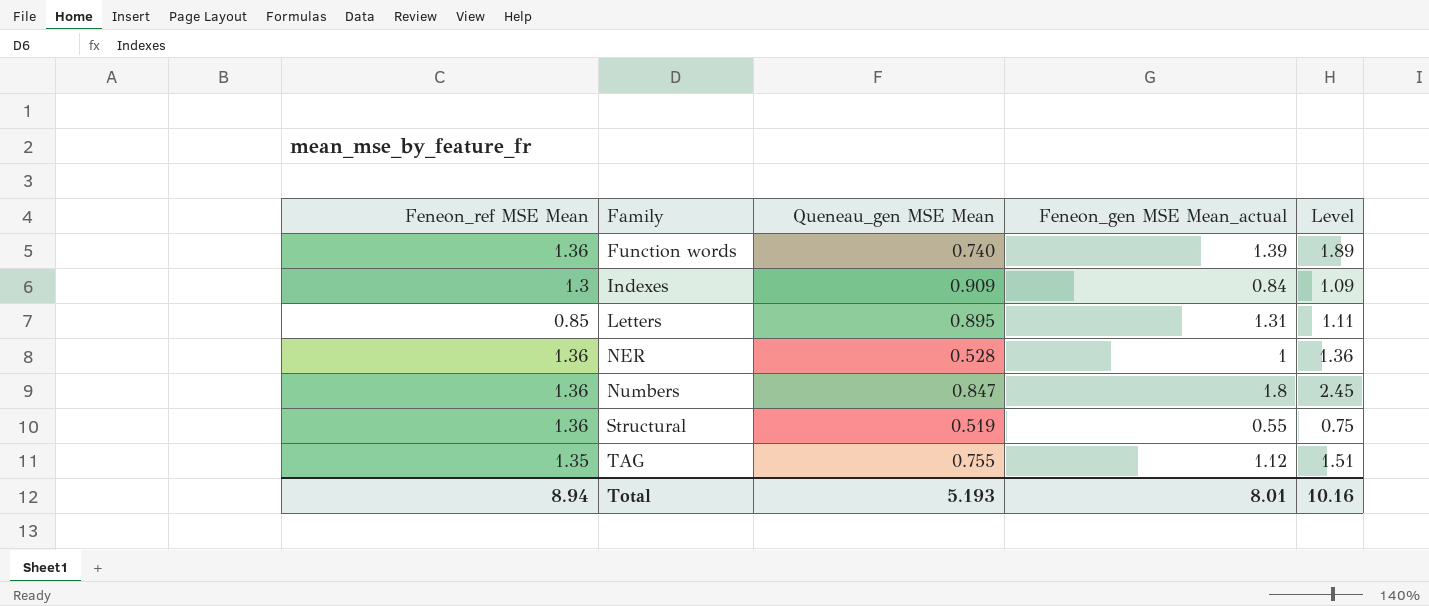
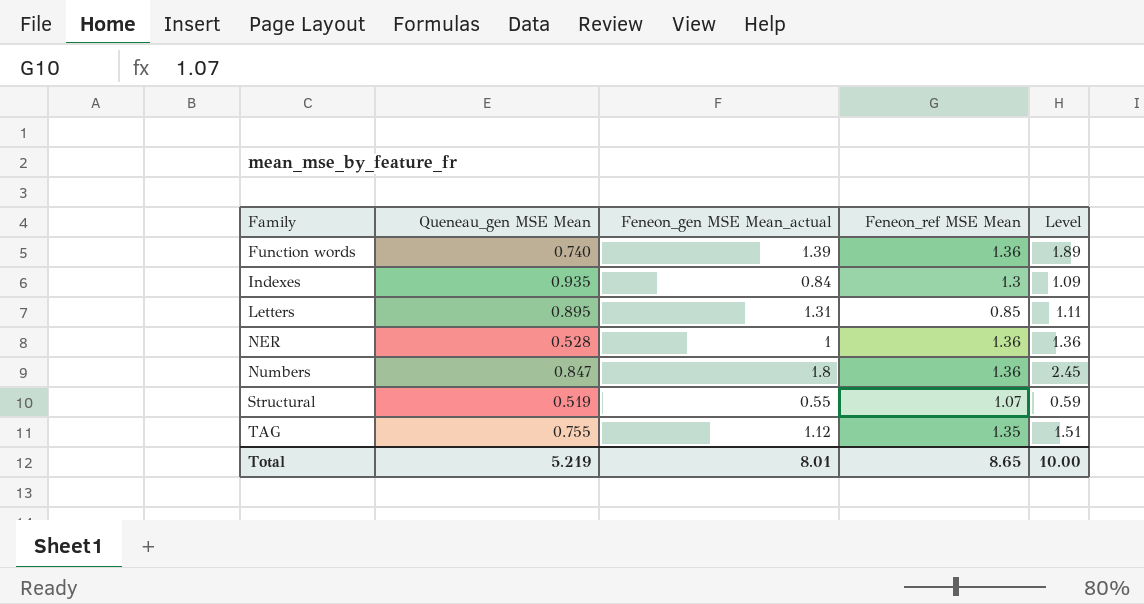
column Feneon_ref MSE Mean | position: 1 -> 4
Indexes | Queneau_gen MSE Mean: 0.909 -> 0.935
Structural | Feneon_ref MSE Mean: 1.36 -> 1.07
Structural | Level: 0.75 -> 0.59
Total | Queneau_gen MSE Mean: 5.193 -> 5.219
Total | Feneon_ref MSE Mean: 8.94 -> 8.65
Total | Level: 10.16 -> 10.00

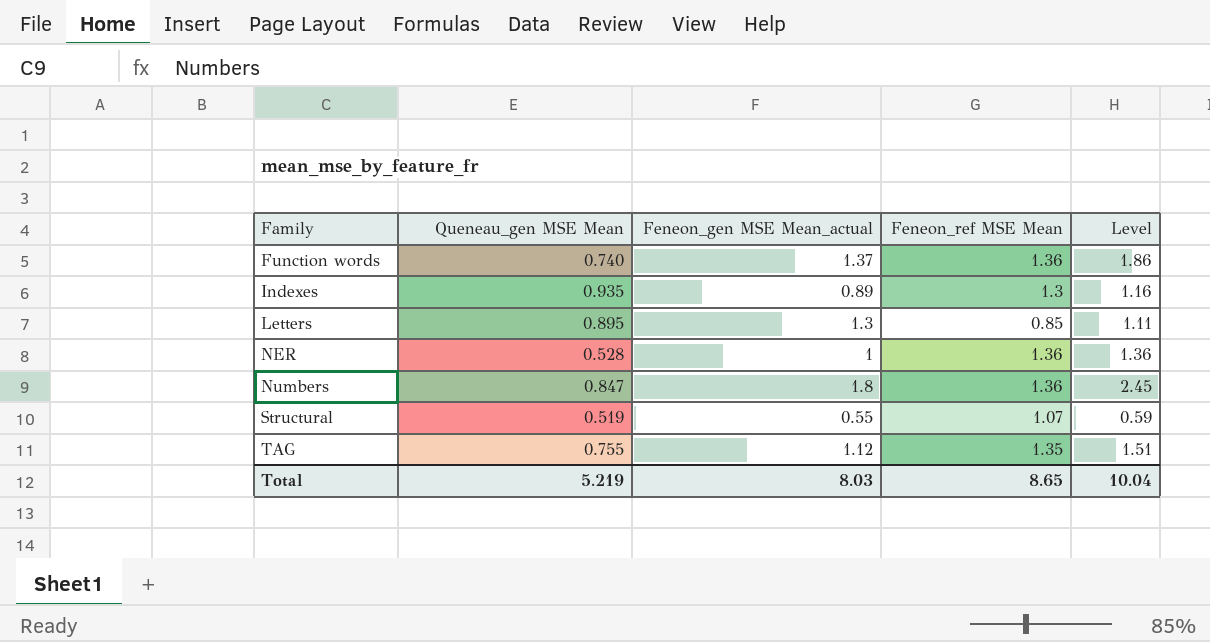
Function words | Feneon_gen MSE Mean_actual: 1.39 -> 1.37
Function words | Level: 1.89 -> 1.86
Indexes | Feneon_gen MSE Mean_actual: 0.84 -> 0.89
Indexes | Level: 1.09 -> 1.16
Letters | Feneon_gen MSE Mean_actual: 1.31 -> 1.3
Total | Feneon_gen MSE Mean_actual: 8.01 -> 8.03
Total | Level: 10.00 -> 10.04

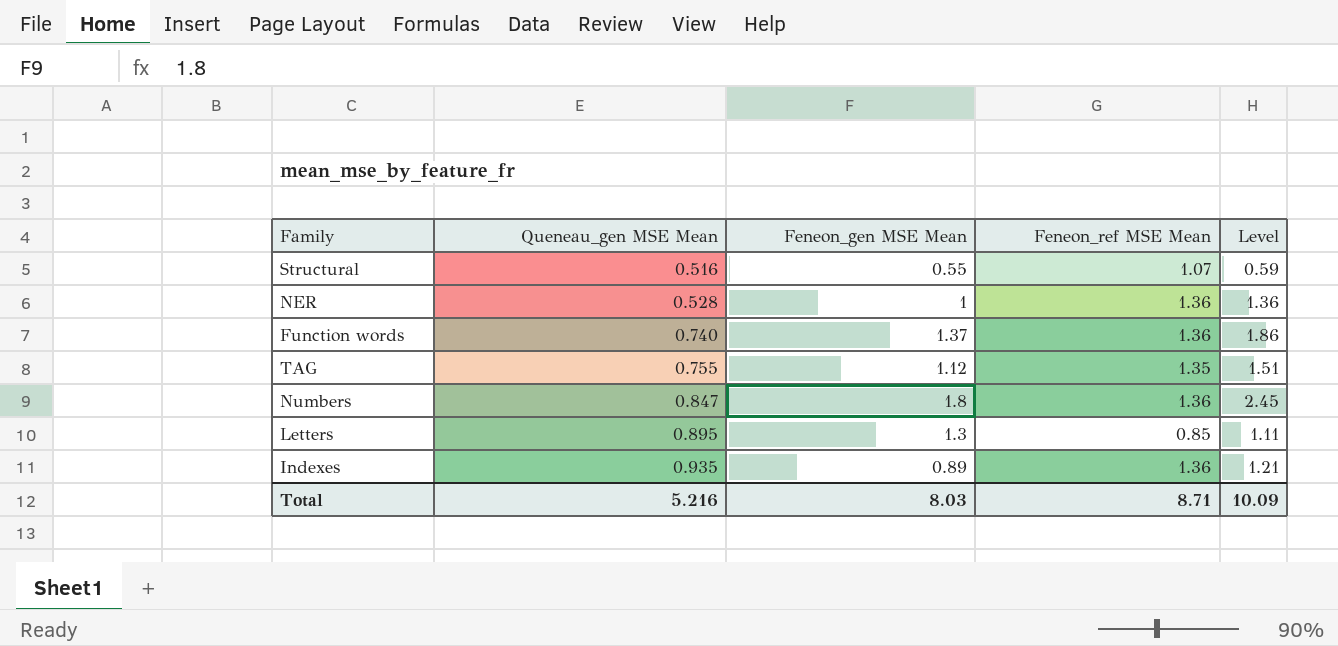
row order: Family ascending -> Queneau_gen MSE Mean ascending
column name: Feneon_gen MSE Mean_actual -> Feneon_gen MSE Mean
Structural | Queneau_gen MSE Mean: 0.519 -> 0.516
Indexes | Feneon_ref MSE Mean: 1.3 -> 1.36
Indexes | Level: 1.16 -> 1.21
Total | Queneau_gen MSE Mean: 5.219 -> 5.216
Total | Feneon_ref MSE Mean: 8.65 -> 8.71
Total | Level: 10.04 -> 10.09

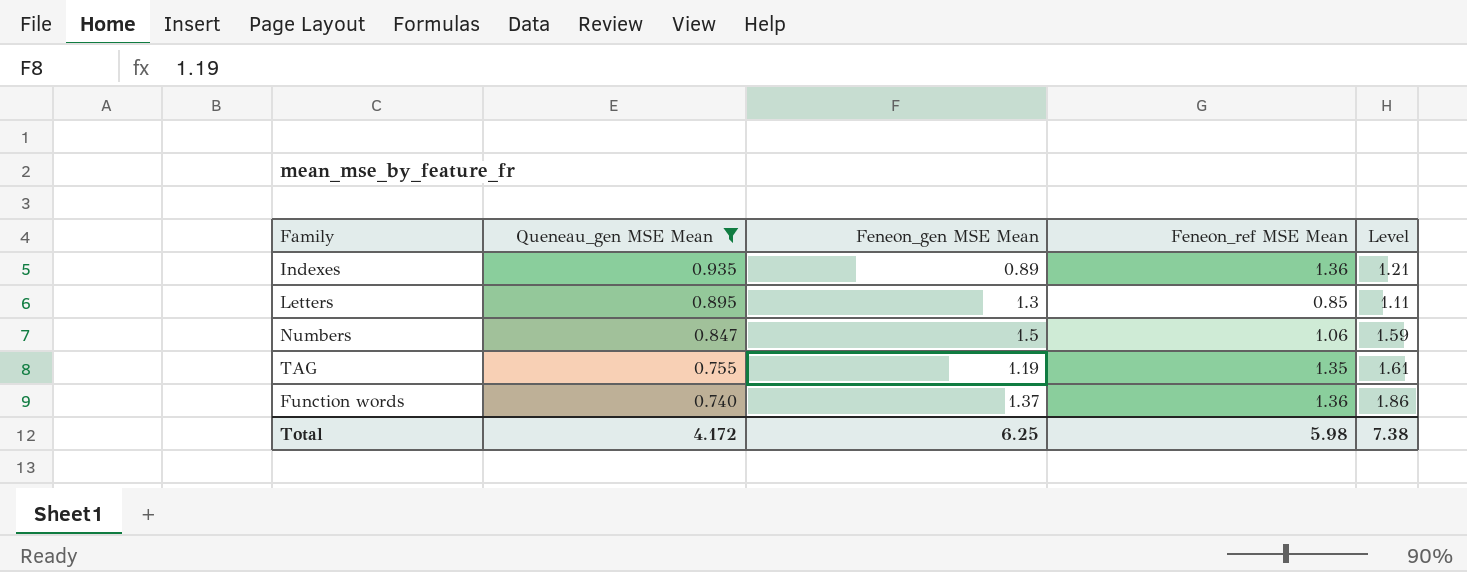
filter: none -> Queneau_gen MSE Mean >= 0.740
row order: Queneau_gen MSE Mean ascending -> Queneau_gen MSE Mean descending
Numbers | Feneon_gen MSE Mean: 1.8 -> 1.5
Numbers | Feneon_ref MSE Mean: 1.36 -> 1.06
Numbers | Level: 2.45 -> 1.59
TAG | Feneon_gen MSE Mean: 1.12 -> 1.19
TAG | Level: 1.51 -> 1.61
Total | Queneau_gen MSE Mean: 5.216 -> 4.172
Total | Feneon_gen MSE Mean: 8.03 -> 6.25
Total | Feneon_ref MSE Mean: 8.71 -> 5.98
Total | Level: 10.09 -> 7.38

